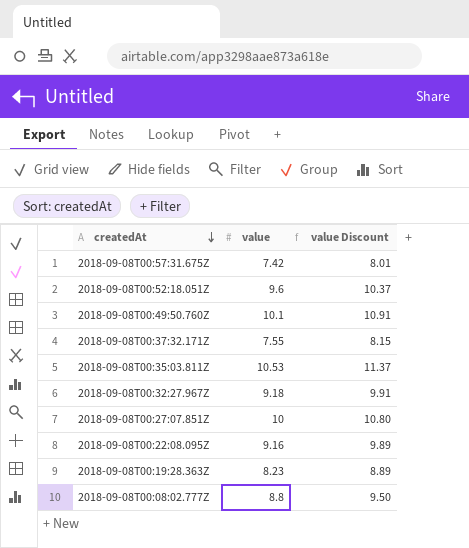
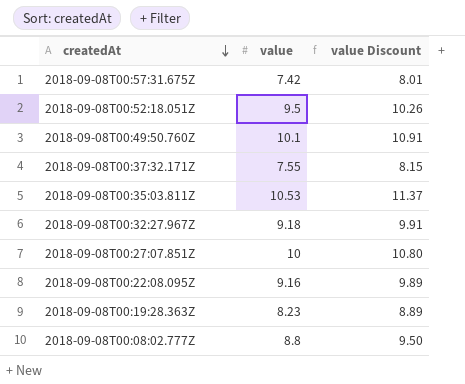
2018-09-08T00:52:18.051Z | value: 9.6 -> 9.5
2018-09-08T00:52:18.051Z | value Discount: 10.37 -> 10.26

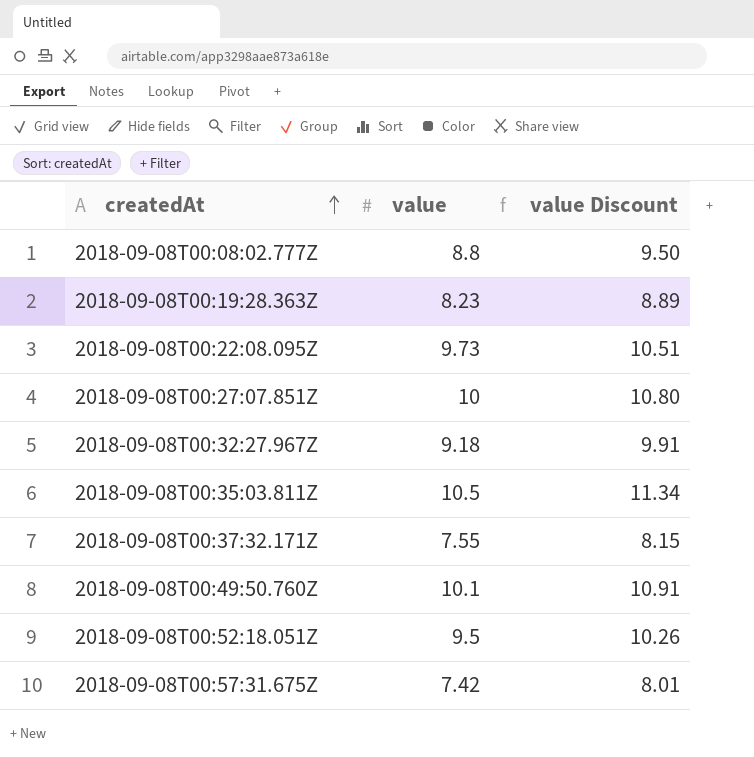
row order: createdAt descending -> createdAt ascending
2018-09-08T00:22:08.095Z | value: 9.16 -> 9.73
2018-09-08T00:22:08.095Z | value Discount: 9.89 -> 10.51
2018-09-08T00:35:03.811Z | value: 10.53 -> 10.5
2018-09-08T00:35:03.811Z | value Discount: 11.37 -> 11.34

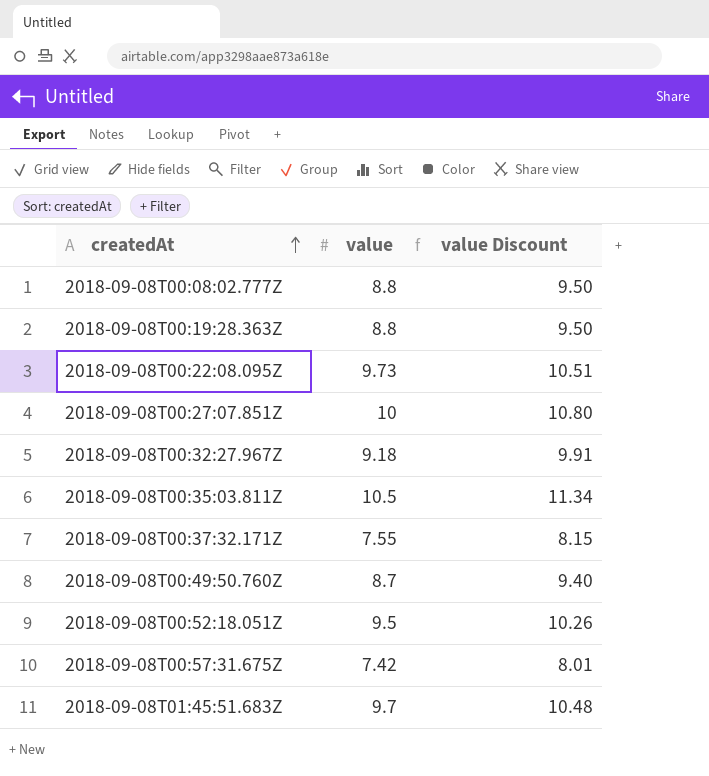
2018-09-08T00:19:28.363Z | value: 8.23 -> 8.8
2018-09-08T00:19:28.363Z | value Discount: 8.89 -> 9.50
2018-09-08T00:49:50.760Z | value: 10.1 -> 8.7
2018-09-08T00:49:50.760Z | value Discount: 10.91 -> 9.40
row 2018-09-08T01:45:51.683Z: none -> 9.7 | 10.48

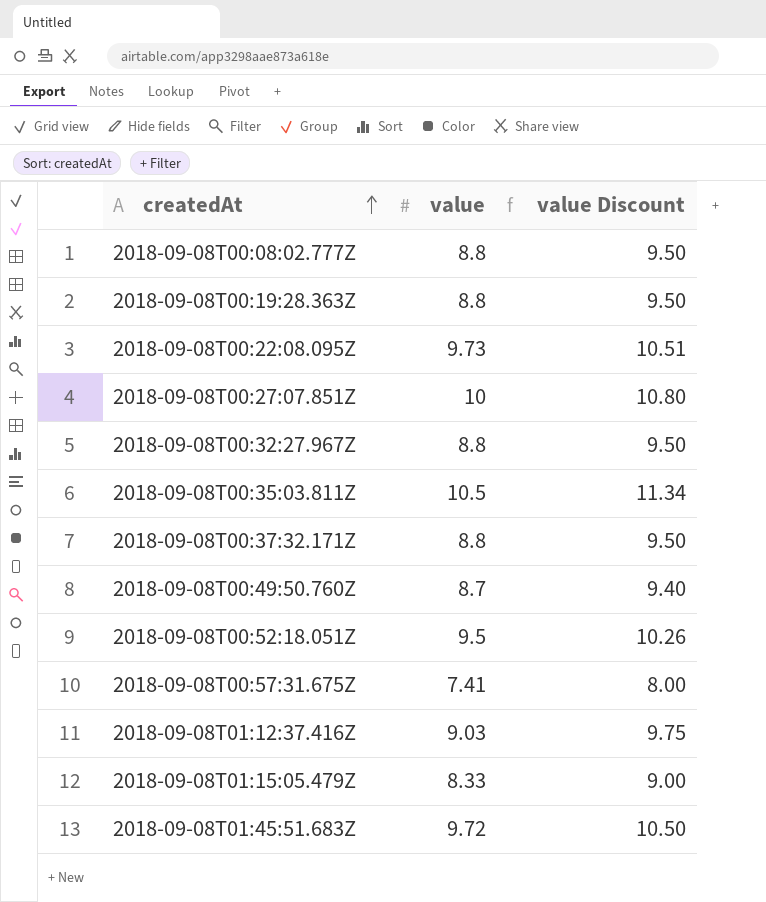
2018-09-08T00:32:27.967Z | value: 9.18 -> 8.8
2018-09-08T00:32:27.967Z | value Discount: 9.91 -> 9.50
2018-09-08T00:37:32.171Z | value: 7.55 -> 8.8
2018-09-08T00:37:32.171Z | value Discount: 8.15 -> 9.50
2018-09-08T00:57:31.675Z | value: 7.42 -> 7.41
2018-09-08T00:57:31.675Z | value Discount: 8.01 -> 8.00
row 2018-09-08T01:12:37.416Z: none -> 9.03 | 9.75
row 2018-09-08T01:15:05.479Z: none -> 8.33 | 9.00
2018-09-08T01:45:51.683Z | value: 9.7 -> 9.72
2018-09-08T01:45:51.683Z | value Discount: 10.48 -> 10.50

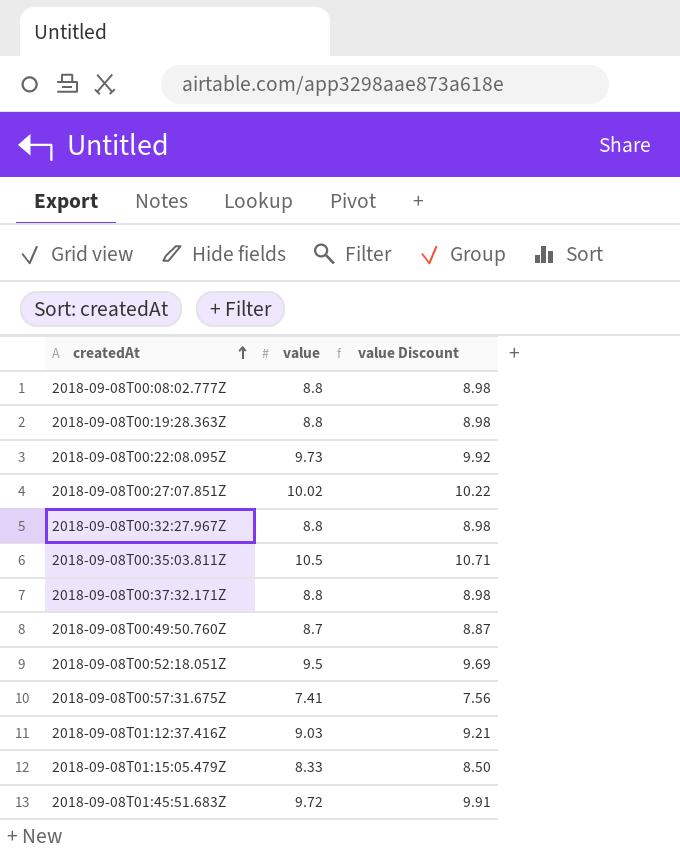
column value Discount | formula: [value] * 1.08 -> [value] * 1.02
2018-09-08T00:27:07.851Z | value: 10 -> 10.02

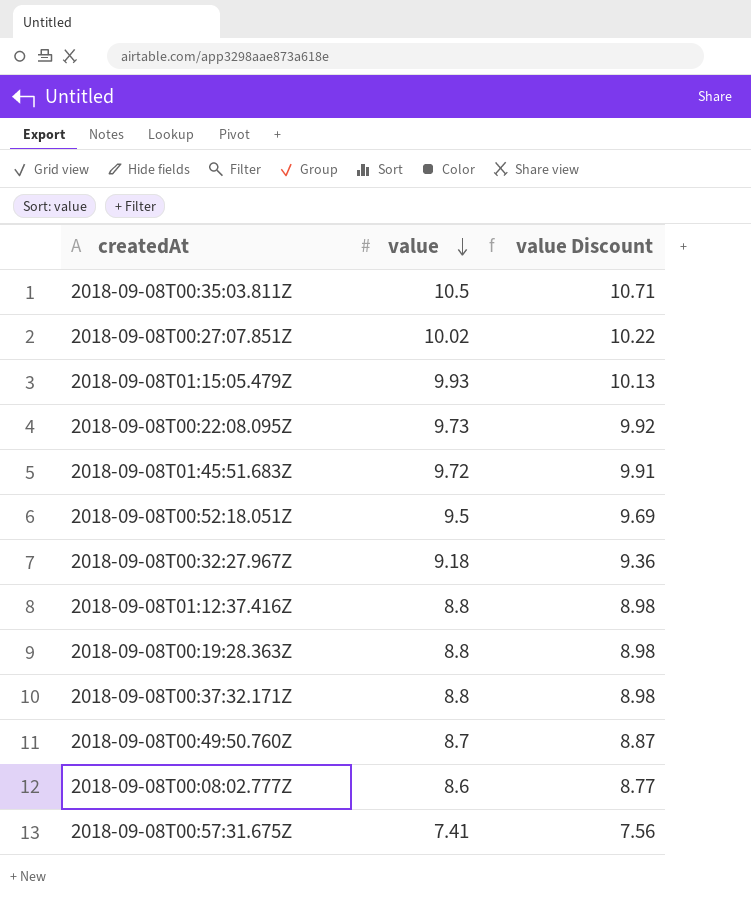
row order: createdAt ascending -> value descending
2018-09-08T01:15:05.479Z | value: 8.33 -> 9.93
2018-09-08T01:15:05.479Z | value Discount: 8.50 -> 10.13
2018-09-08T00:32:27.967Z | value: 8.8 -> 9.18
2018-09-08T00:32:27.967Z | value Discount: 8.98 -> 9.36
2018-09-08T01:12:37.416Z | value: 9.03 -> 8.8
2018-09-08T01:12:37.416Z | value Discount: 9.21 -> 8.98
2018-09-08T00:08:02.777Z | value: 8.8 -> 8.6
2018-09-08T00:08:02.777Z | value Discount: 8.98 -> 8.77

